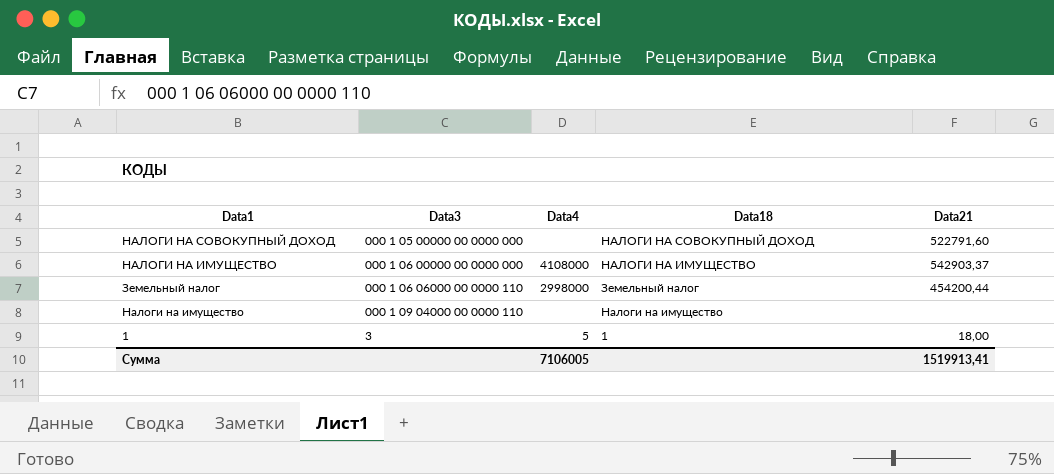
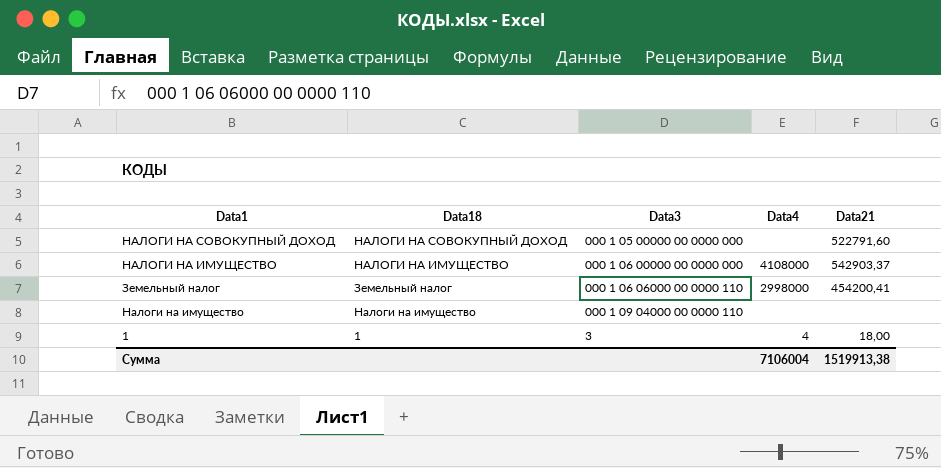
column Data18 | position: 4 -> 2
Земельный налог | Data21: 454200,44 -> 454200,41
1 | Data4: 5 -> 4
Сумма | Data4: 7106005 -> 7106004
Сумма | Data21: 1519913,41 -> 1519913,38

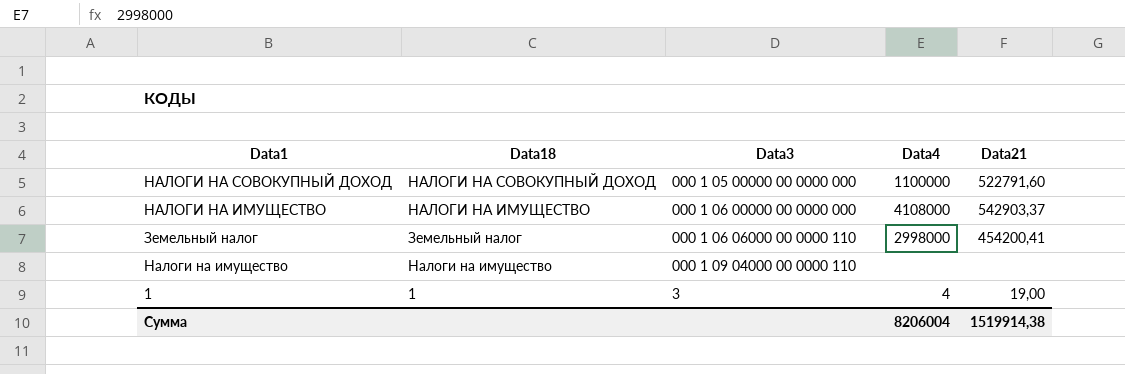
НАЛОГИ НА СОВОКУПНЫЙ ДОХОД | Data4: none -> 1100000
1 | Data21: 18,00 -> 19,00
Сумма | Data4: 7106004 -> 8206004
Сумма | Data21: 1519913,38 -> 1519914,38

